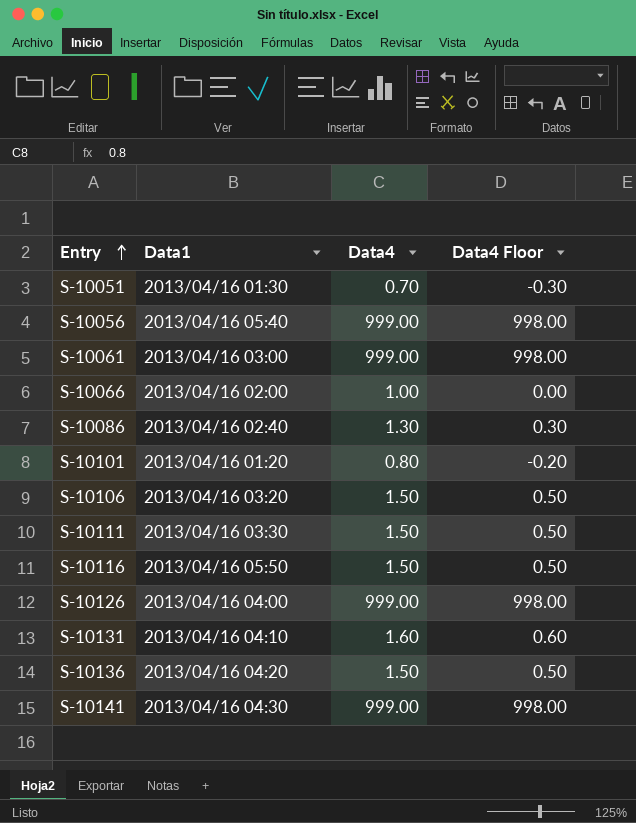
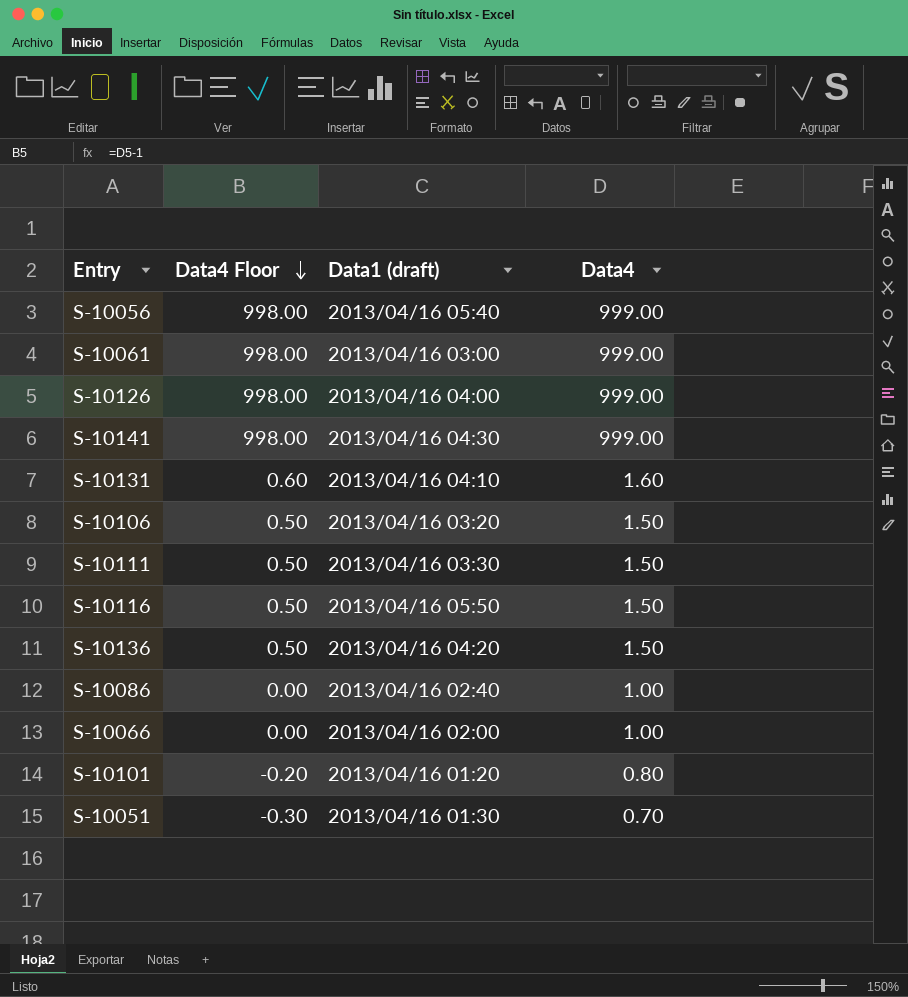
row order: Entry ascending -> Data4 Floor descending
column Data4 Floor | position: 4 -> 2
column name: Data1 -> Data1 (draft)
S-10086 | Data4 Floor: 0.30 -> 0.00
S-10086 | Data4: 1.30 -> 1.00

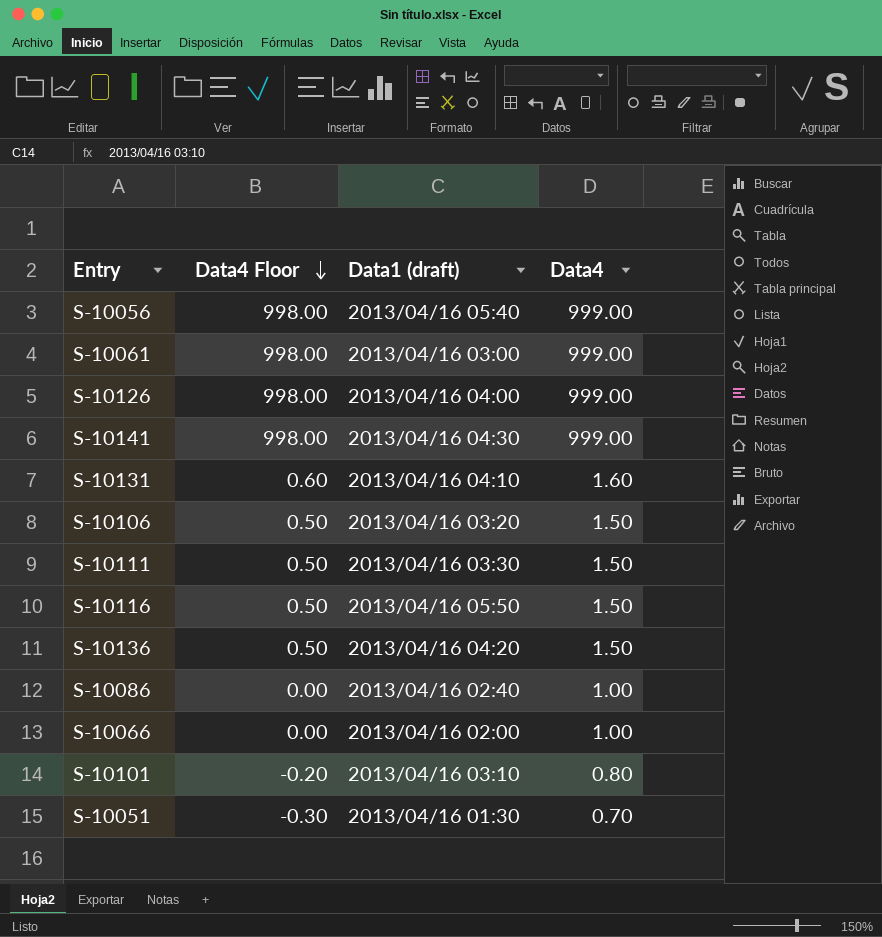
S-10101 | Data1 (draft): 2013/04/16 01:20 -> 2013/04/16 03:10

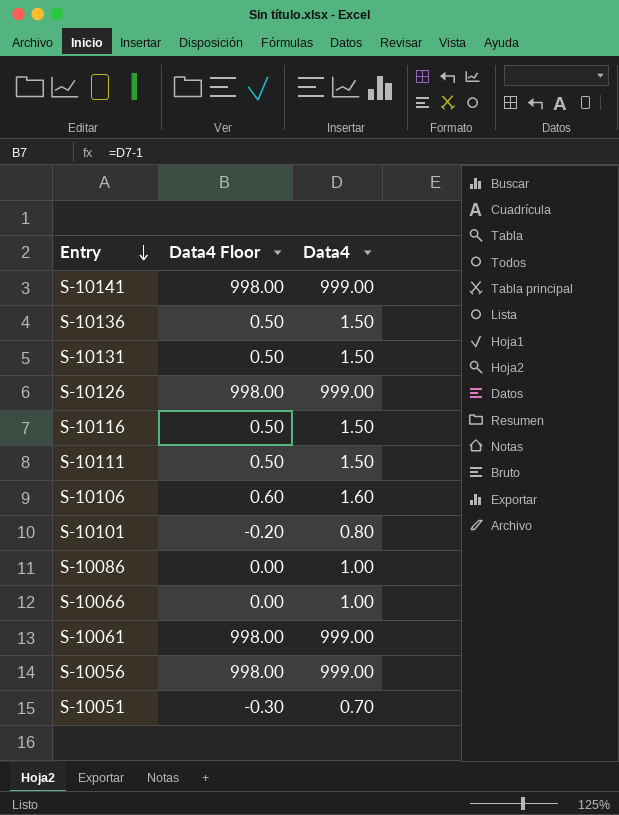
row order: Data4 Floor descending -> Entry descending
column Data1 (draft) | position: 3 -> none
S-10131 | Data4 Floor: 0.60 -> 0.50
S-10131 | Data4: 1.60 -> 1.50
S-10106 | Data4 Floor: 0.50 -> 0.60
S-10106 | Data4: 1.50 -> 1.60

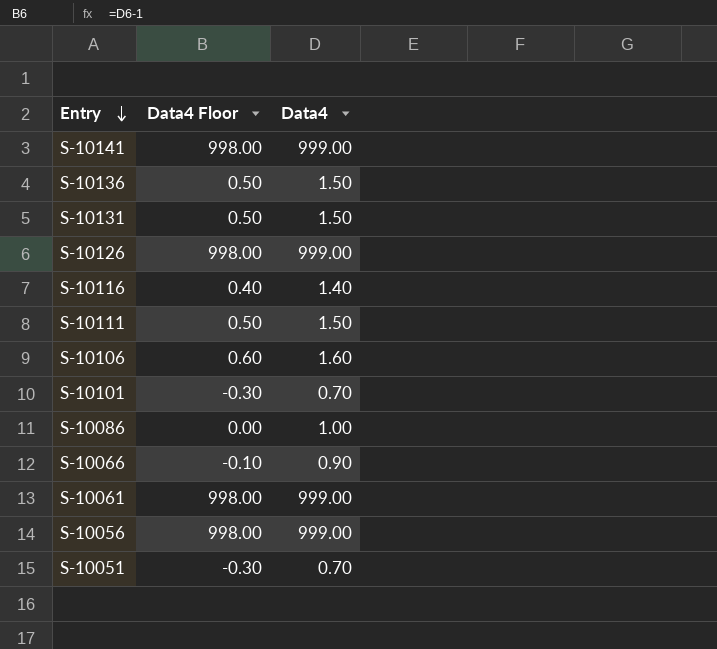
S-10116 | Data4 Floor: 0.50 -> 0.40
S-10116 | Data4: 1.50 -> 1.40
S-10101 | Data4 Floor: -0.20 -> -0.30
S-10101 | Data4: 0.80 -> 0.70
S-10066 | Data4 Floor: 0.00 -> -0.10
S-10066 | Data4: 1.00 -> 0.90

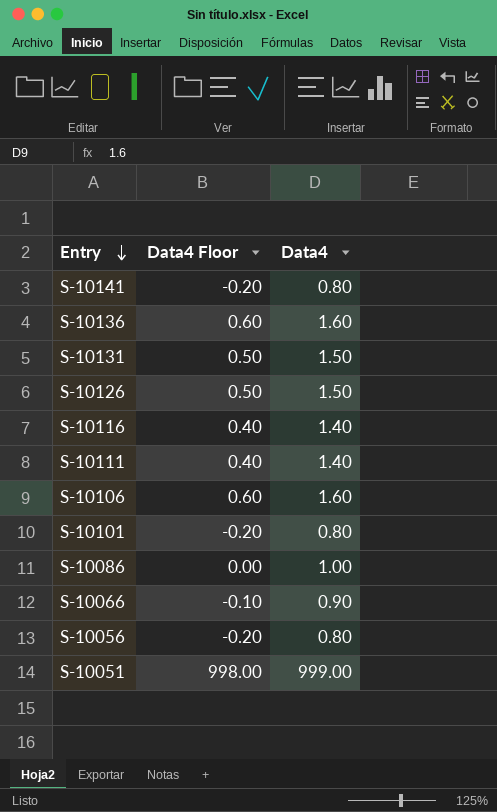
row S-10061: 998.00 | 999.00 -> none
S-10141 | Data4 Floor: 998.00 -> -0.20
S-10141 | Data4: 999.00 -> 0.80
S-10136 | Data4 Floor: 0.50 -> 0.60
S-10136 | Data4: 1.50 -> 1.60
S-10126 | Data4 Floor: 998.00 -> 0.50
S-10126 | Data4: 999.00 -> 1.50
S-10111 | Data4 Floor: 0.50 -> 0.40
S-10111 | Data4: 1.50 -> 1.40
S-10101 | Data4 Floor: -0.30 -> -0.20
S-10101 | Data4: 0.70 -> 0.80
S-10056 | Data4 Floor: 998.00 -> -0.20
S-10056 | Data4: 999.00 -> 0.80
S-10051 | Data4 Floor: -0.30 -> 998.00
S-10051 | Data4: 0.70 -> 999.00

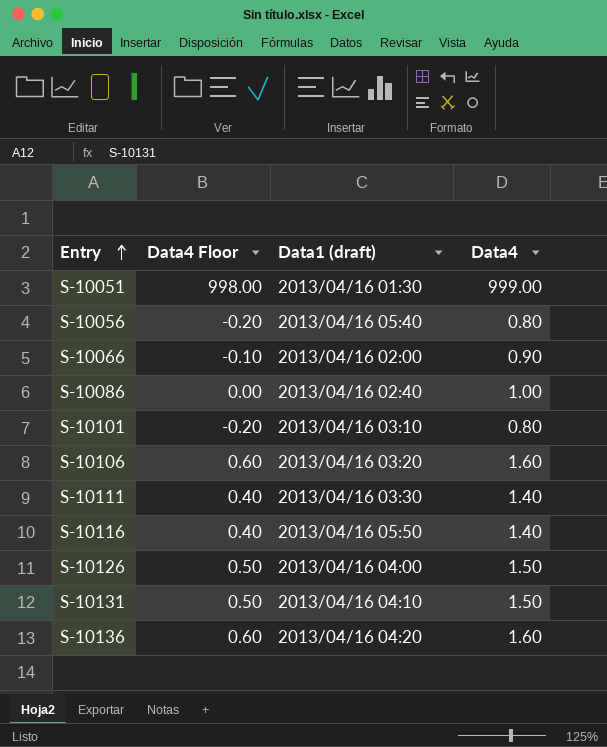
row order: Entry descending -> Entry ascending
column Data1 (draft) | position: none -> 3
row S-10141: -0.20 | 0.80 -> none

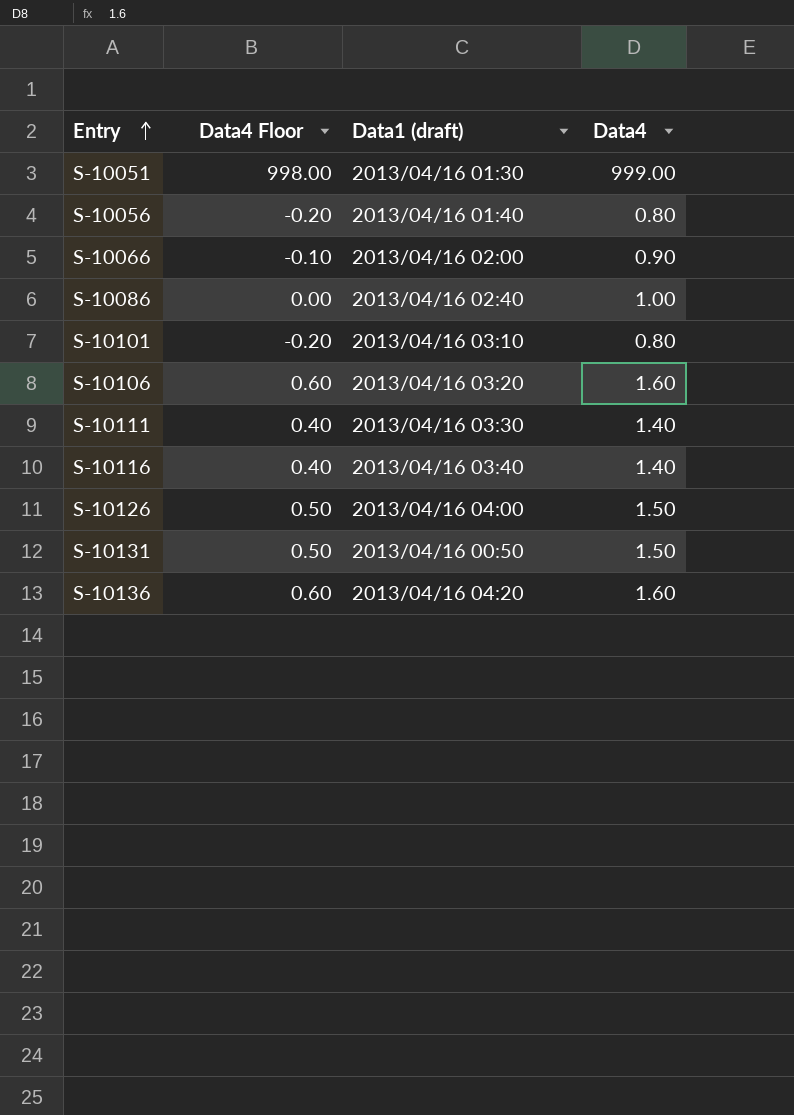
S-10056 | Data1 (draft): 2013/04/16 05:40 -> 2013/04/16 01:40
S-10116 | Data1 (draft): 2013/04/16 05:50 -> 2013/04/16 03:40
S-10131 | Data1 (draft): 2013/04/16 04:10 -> 2013/04/16 00:50

